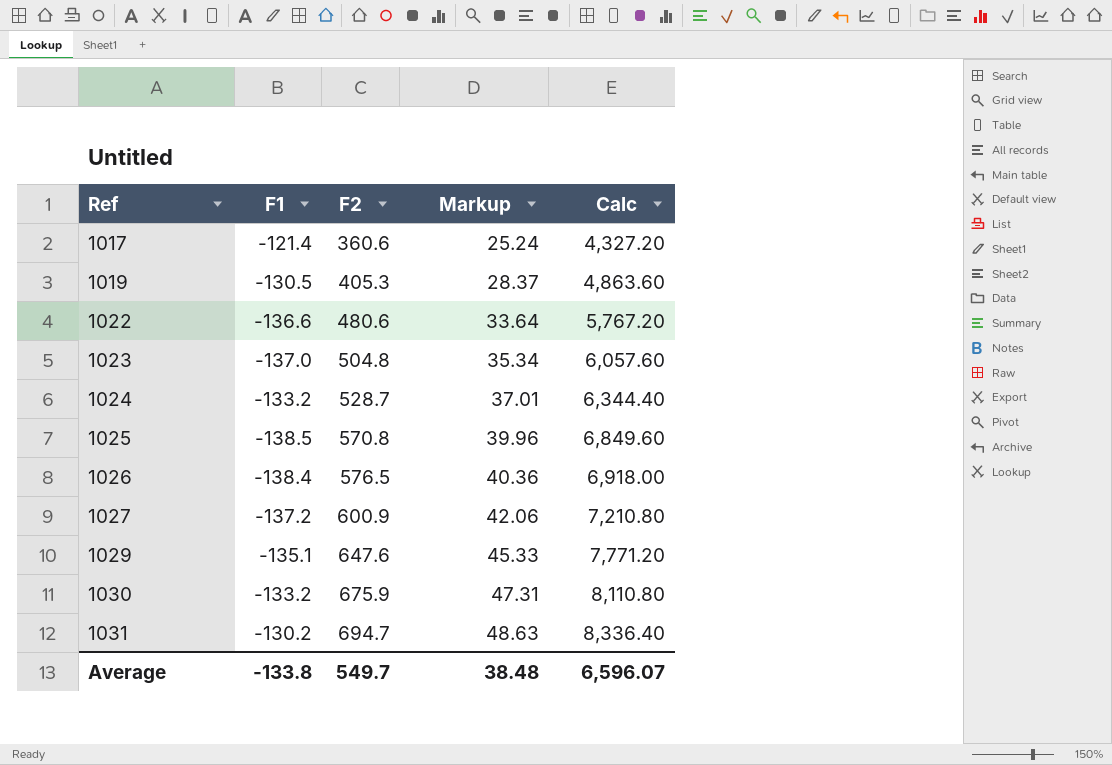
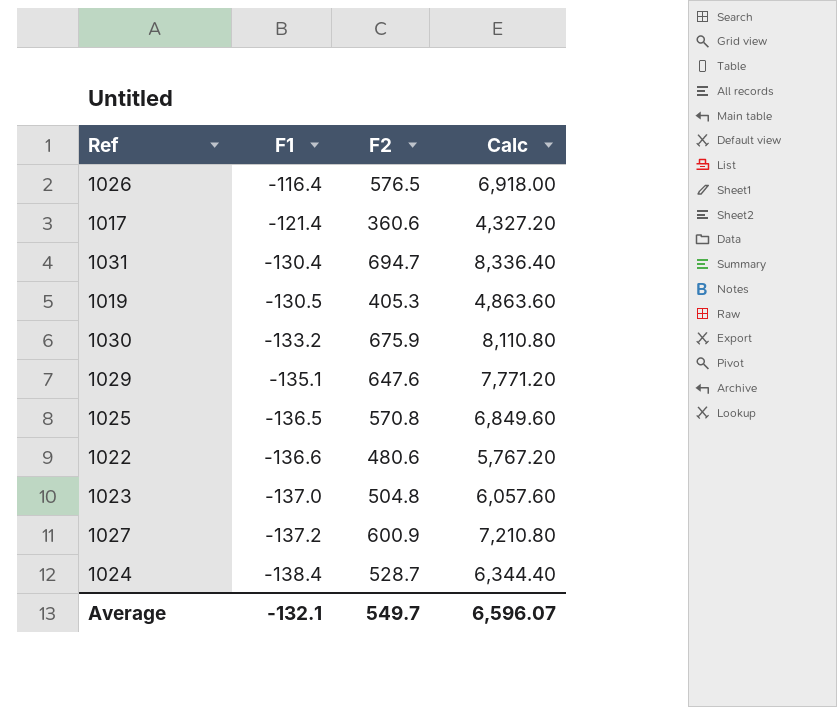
row order: Ref ascending -> F1 descending
column Markup | formula: [F2] * 0.07 -> none
1026 | F1: -138.4 -> -116.4
1031 | F1: -130.2 -> -130.4
1025 | F1: -138.5 -> -136.5
1024 | F1: -133.2 -> -138.4
Average | F1: -133.8 -> -132.1

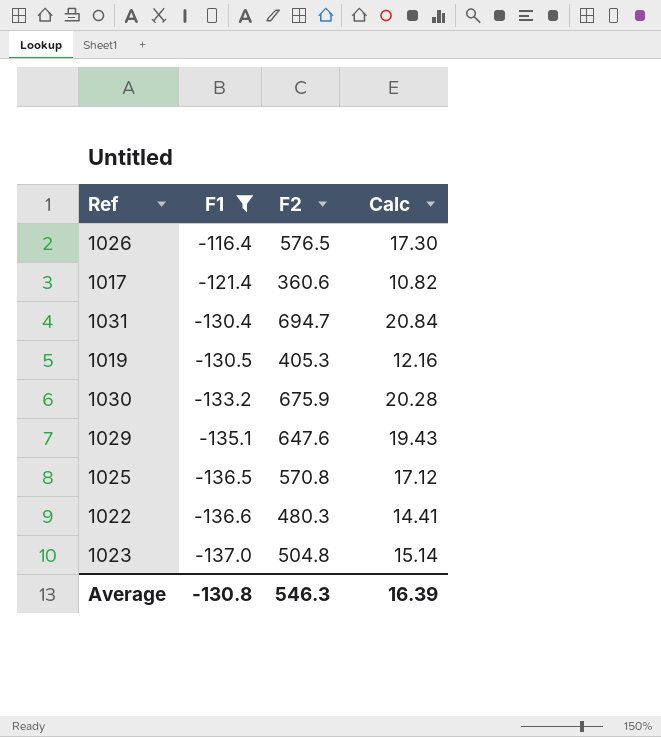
filter: none -> F1 >= -137.0
column Calc | formula: [F2] * 12 -> [F2] * 0.03
1022 | F2: 480.6 -> 480.3
Average | F1: -132.1 -> -130.8
Average | F2: 549.7 -> 546.3
Average | Calc: 6,596.07 -> 16.39

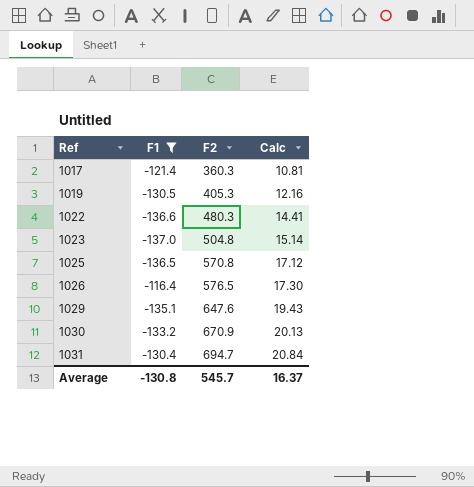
row order: F1 descending -> Ref ascending
1017 | F2: 360.6 -> 360.3
1017 | Calc: 10.82 -> 10.81
1030 | F2: 675.9 -> 670.9
1030 | Calc: 20.28 -> 20.13
Average | F2: 546.3 -> 545.7
Average | Calc: 16.39 -> 16.37

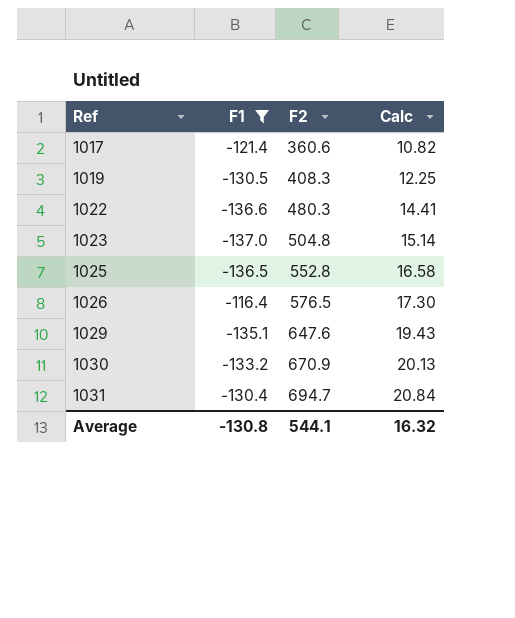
1017 | F2: 360.3 -> 360.6
1017 | Calc: 10.81 -> 10.82
1019 | F2: 405.3 -> 408.3
1019 | Calc: 12.16 -> 12.25
1025 | F2: 570.8 -> 552.8
1025 | Calc: 17.12 -> 16.58
Average | F2: 545.7 -> 544.1
Average | Calc: 16.37 -> 16.32

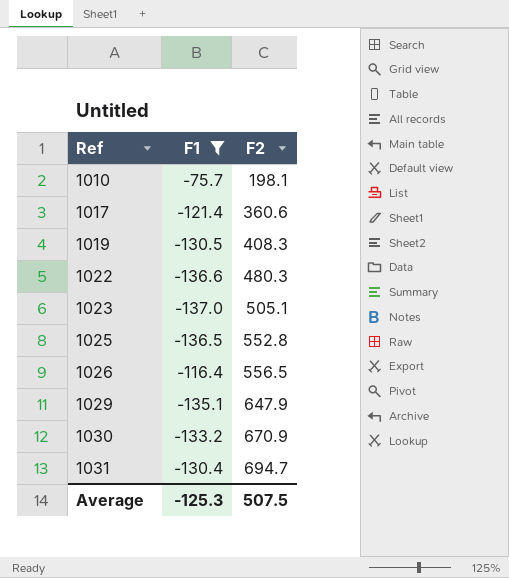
column Calc | formula: [F2] * 0.03 -> none
row 1010: none -> -75.7 | 198.1
1023 | F2: 504.8 -> 505.1
1026 | F2: 576.5 -> 556.5
1029 | F2: 647.6 -> 647.9
Average | F1: -130.8 -> -125.3
Average | F2: 544.1 -> 507.5

